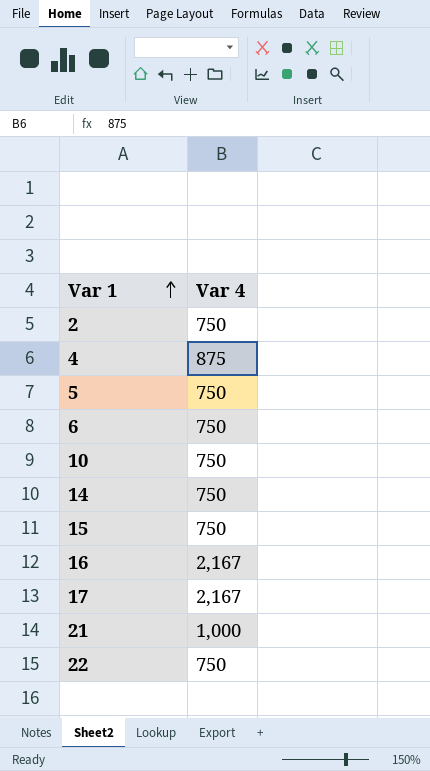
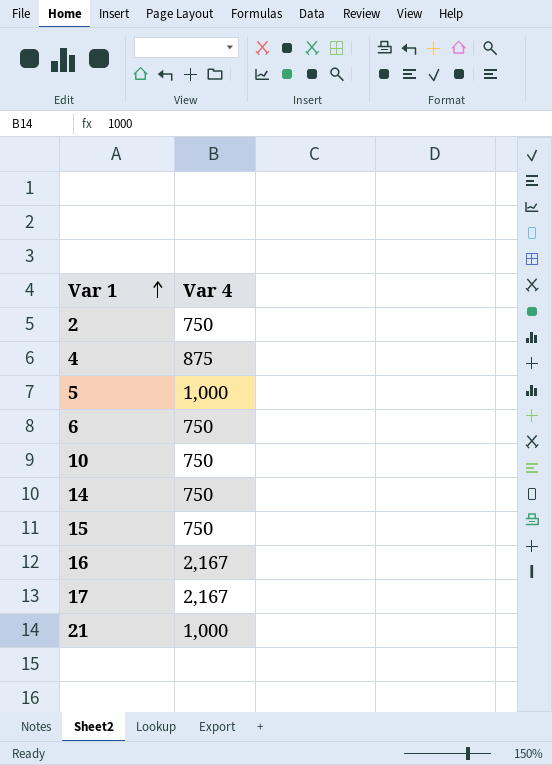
row 22: 750 -> none
5 | Var 4: 750 -> 1,000

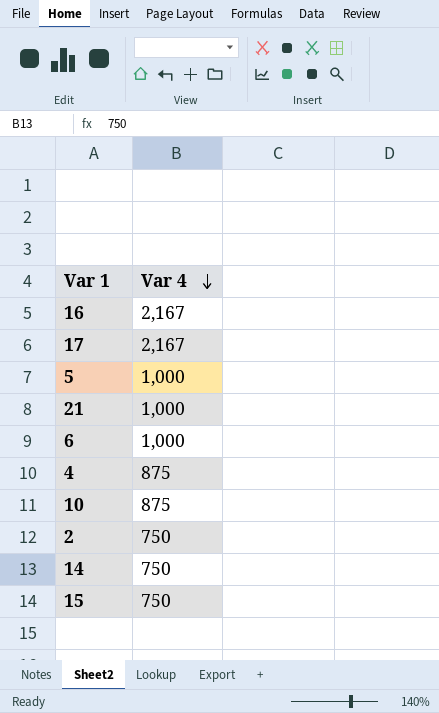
row order: Var 1 ascending -> Var 4 descending
6 | Var 4: 750 -> 1,000
10 | Var 4: 750 -> 875

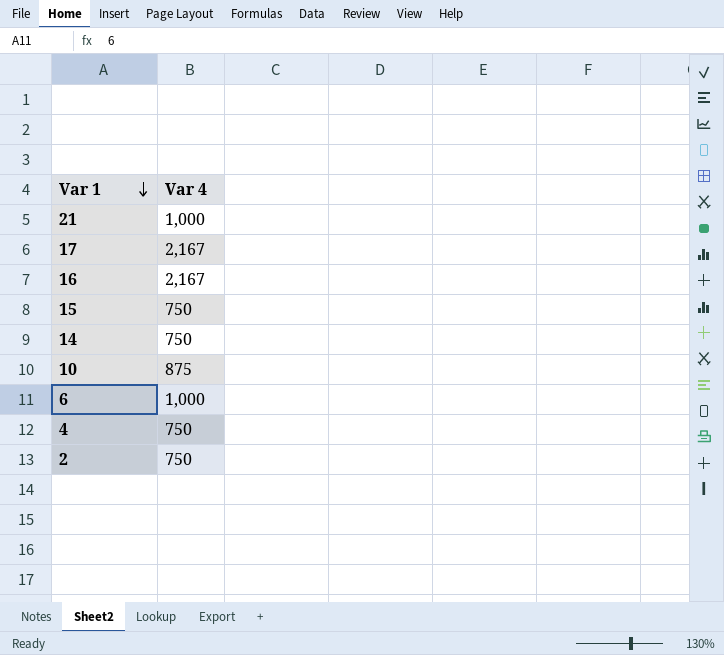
row order: Var 4 descending -> Var 1 descending
row 5: 1,000 -> none
4 | Var 4: 875 -> 750

